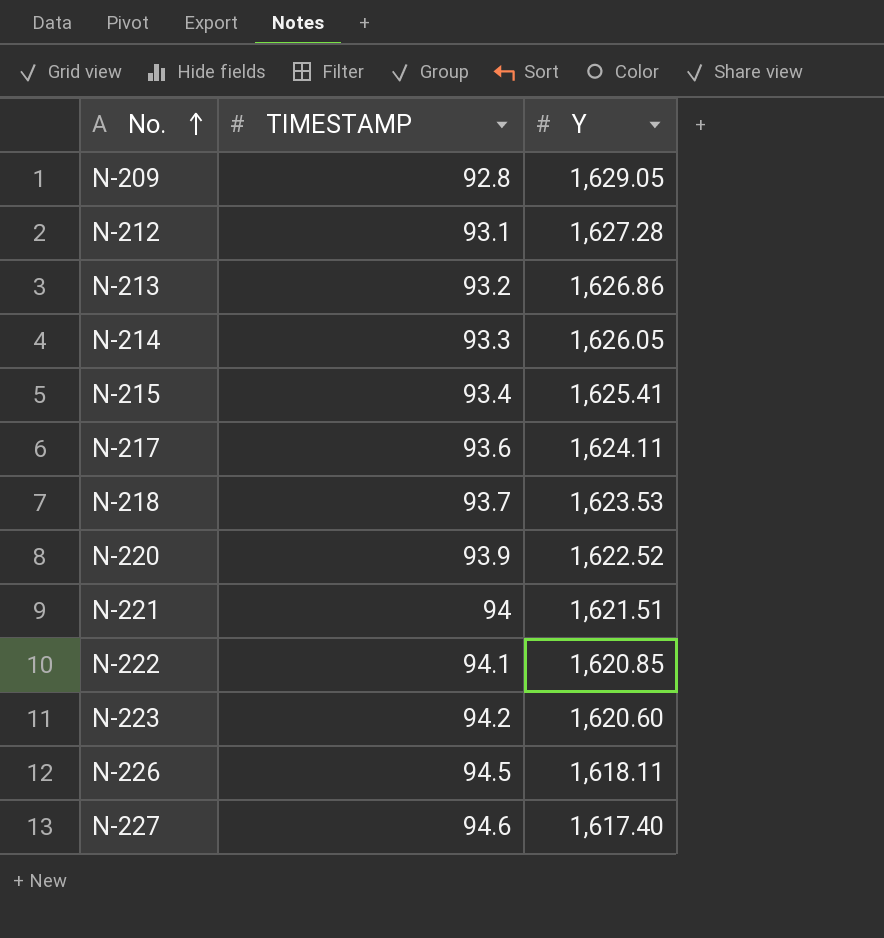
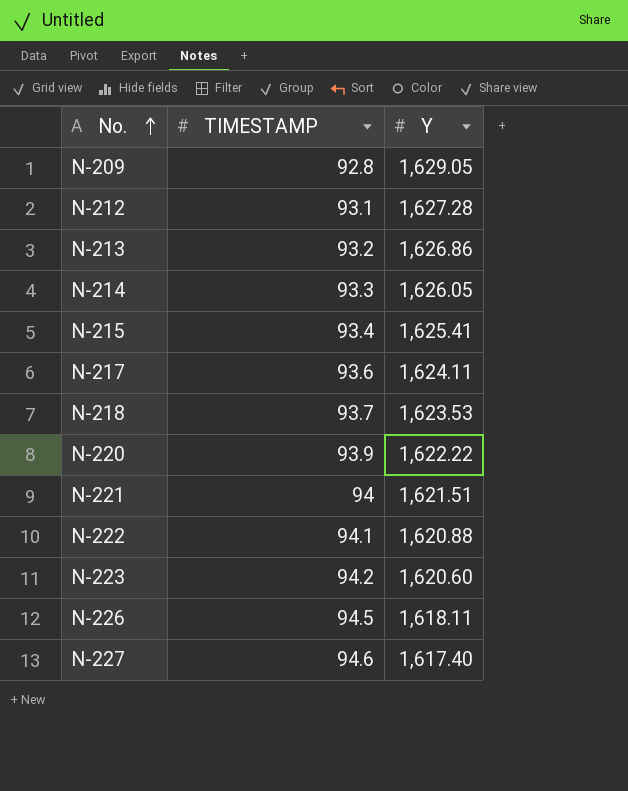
N-220 | Y: 1,622.52 -> 1,622.22
N-222 | Y: 1,620.85 -> 1,620.88

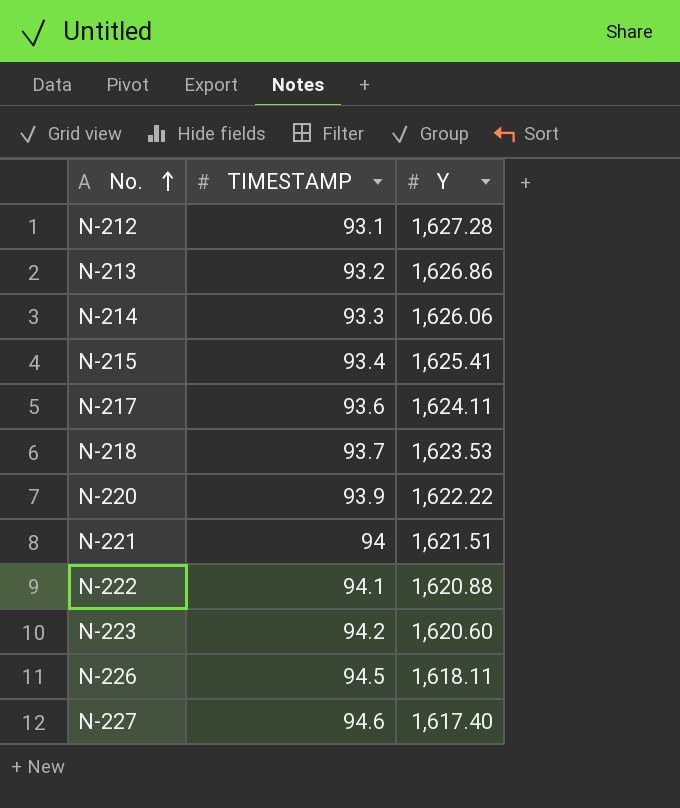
row N-209: 92.8 | 1,629.05 -> none
N-214 | Y: 1,626.05 -> 1,626.06

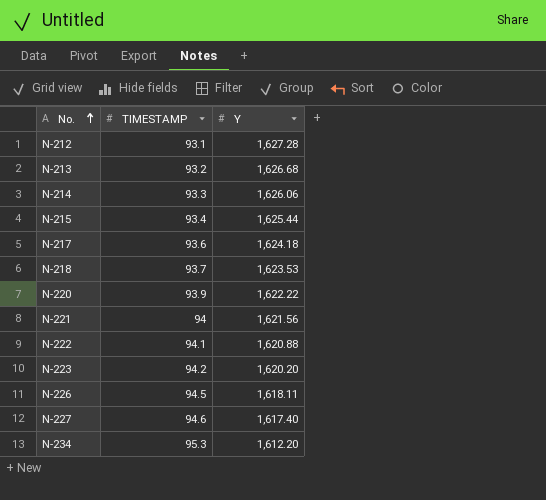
N-213 | Y: 1,626.86 -> 1,626.68
N-215 | Y: 1,625.41 -> 1,625.44
N-217 | Y: 1,624.11 -> 1,624.18
N-221 | Y: 1,621.51 -> 1,621.56
N-223 | Y: 1,620.60 -> 1,620.20
row N-234: none -> 95.3 | 1,612.20

